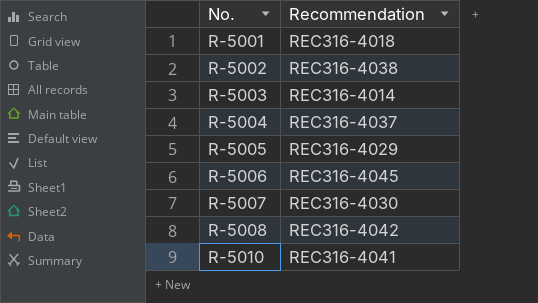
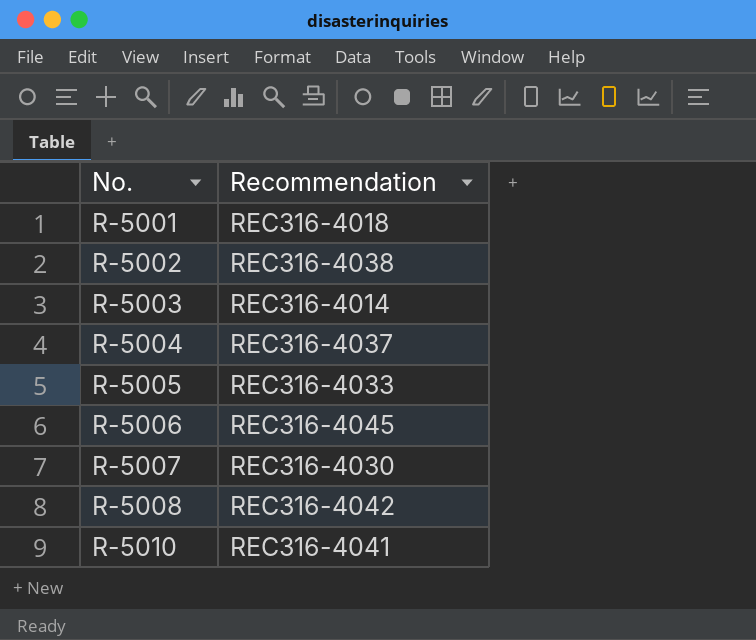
R-5005 | Recommendation: REC316-4029 -> REC316-4033

